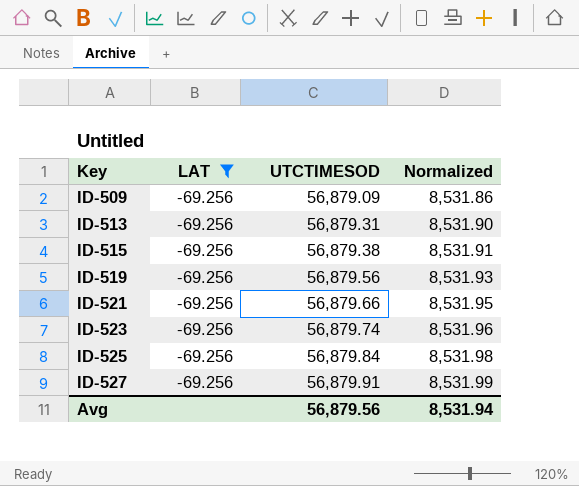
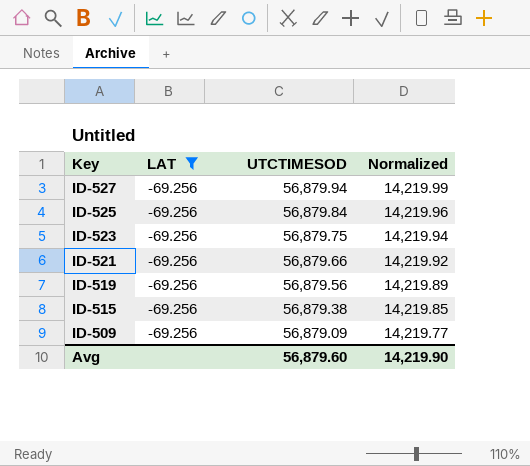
row order: Key ascending -> Key descending
column Normalized | formula: [UTCTIMESOD] * 0.15 -> [UTCTIMESOD] * 0.25
row ID-513: -69.256 | 56,879.31 | 8,531.90 -> none
ID-527 | UTCTIMESOD: 56,879.91 -> 56,879.94
ID-523 | UTCTIMESOD: 56,879.74 -> 56,879.75
Avg | UTCTIMESOD: 56,879.56 -> 56,879.60
Avg | Normalized: 8,531.94 -> 14,219.90

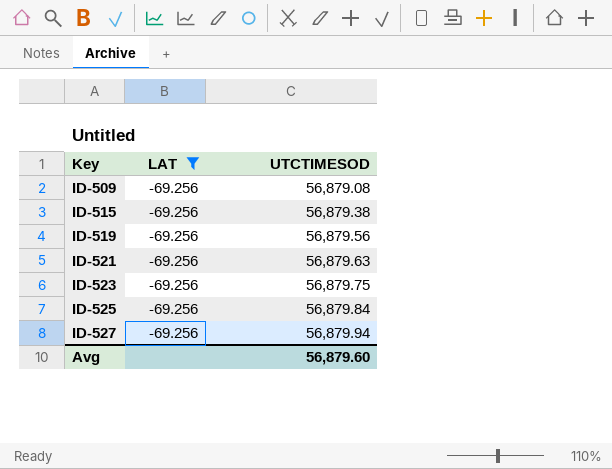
row order: Key descending -> Key ascending
column Normalized | formula: [UTCTIMESOD] * 0.25 -> none
ID-509 | UTCTIMESOD: 56,879.09 -> 56,879.08
ID-521 | UTCTIMESOD: 56,879.66 -> 56,879.63

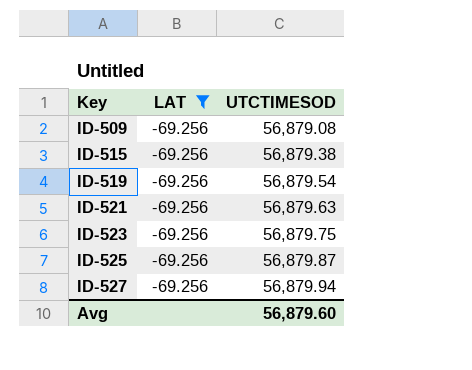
ID-519 | UTCTIMESOD: 56,879.56 -> 56,879.54
ID-525 | UTCTIMESOD: 56,879.84 -> 56,879.87

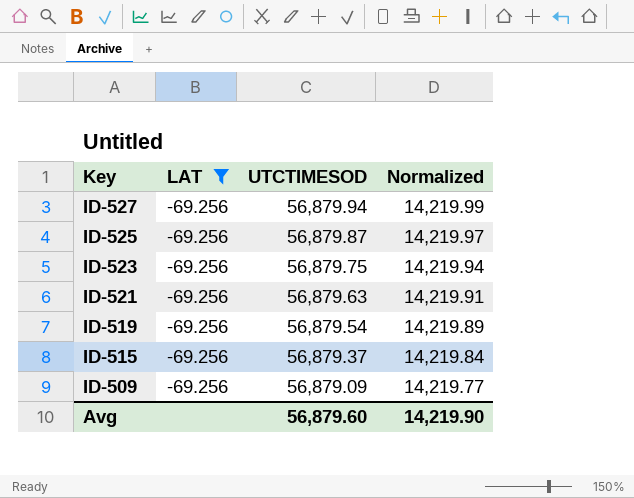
row order: Key ascending -> Key descending
column Normalized | formula: none -> [UTCTIMESOD] * 0.25
ID-515 | UTCTIMESOD: 56,879.38 -> 56,879.37
ID-509 | UTCTIMESOD: 56,879.08 -> 56,879.09

